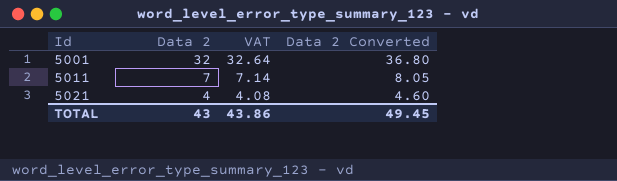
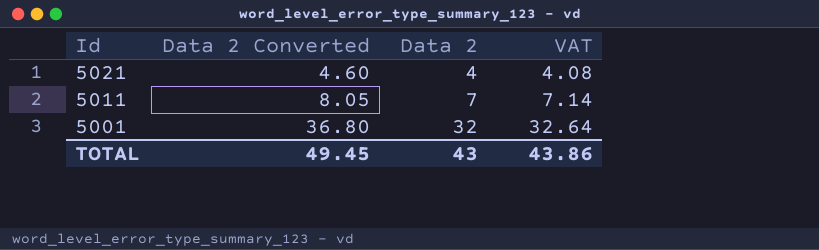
row order: Id ascending -> Id descending
column Data 2 Converted | position: 4 -> 2

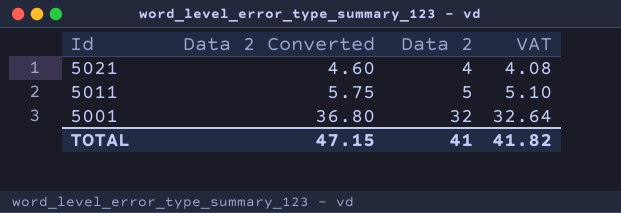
5011 | Data 2 Converted: 8.05 -> 5.75
5011 | Data 2: 7 -> 5
5011 | VAT: 7.14 -> 5.10
TOTAL | Data 2 Converted: 49.45 -> 47.15
TOTAL | Data 2: 43 -> 41
TOTAL | VAT: 43.86 -> 41.82

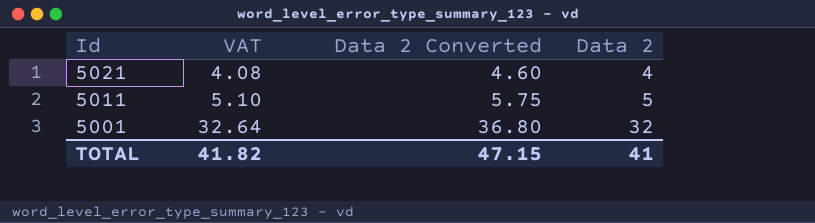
column VAT | position: 4 -> 2

